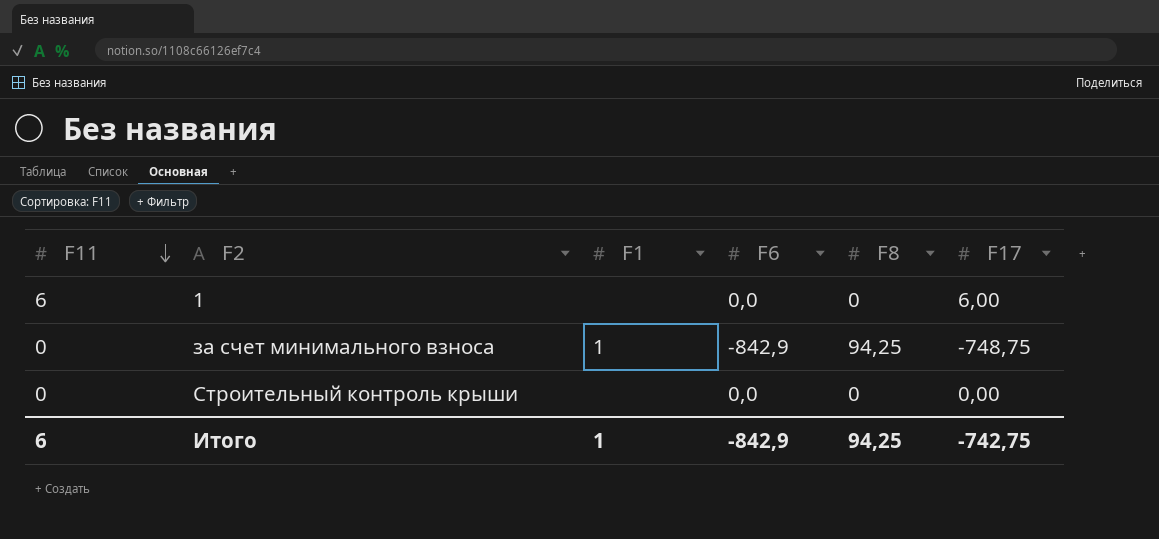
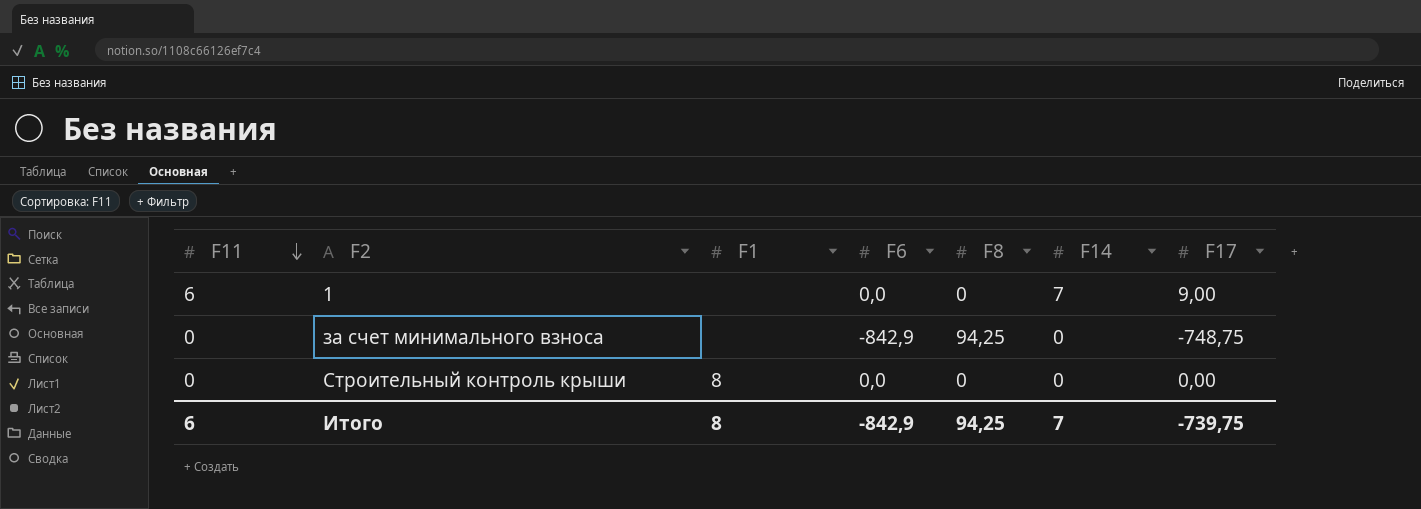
column F14 | position: none -> 6
1 | F17: 6,00 -> 9,00
за счет минимального взноса | F1: 1 -> none
Строительный контроль крыши | F1: none -> 8
Итого | F1: 1 -> 8
Итого | F17: -742,75 -> -739,75

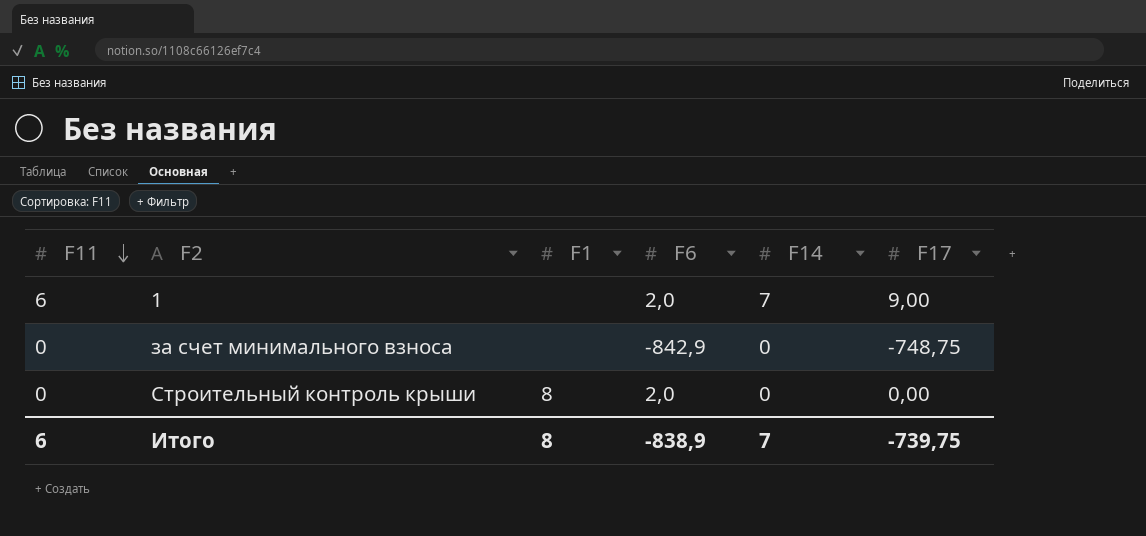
column F8 | position: 5 -> none
1 | F6: 0,0 -> 2,0
Строительный контроль крыши | F6: 0,0 -> 2,0
Итого | F6: -842,9 -> -838,9

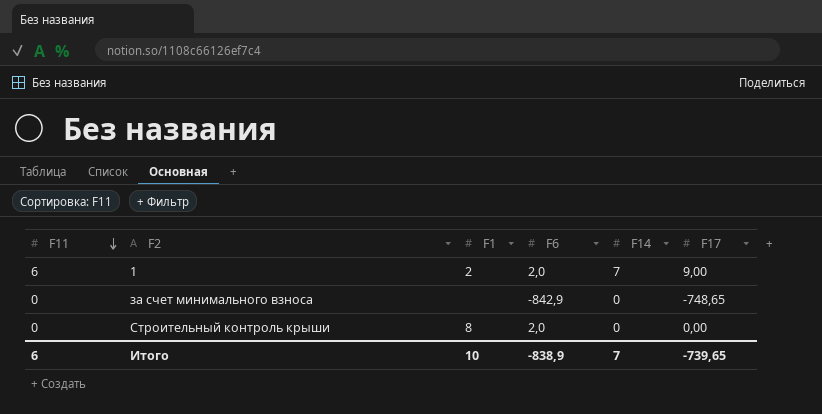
1 | F1: none -> 2
за счет минимального взноса | F17: -748,75 -> -748,65
Итого | F1: 8 -> 10
Итого | F17: -739,75 -> -739,65

